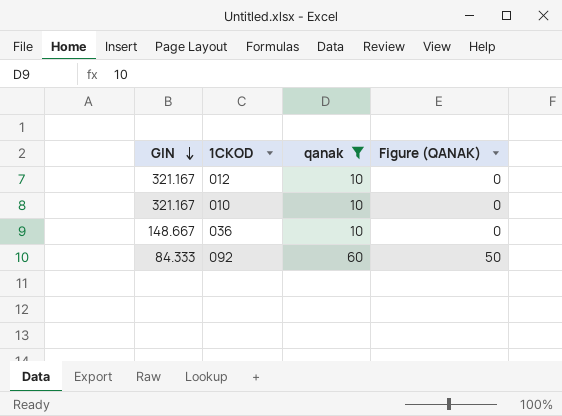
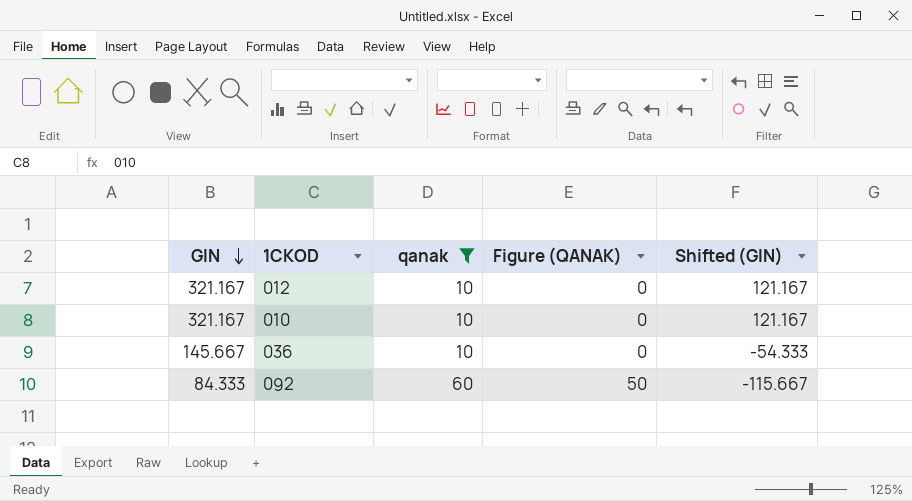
column Shifted (GIN) | formula: none -> [GIN] - 200
036 | GIN: 148.667 -> 145.667

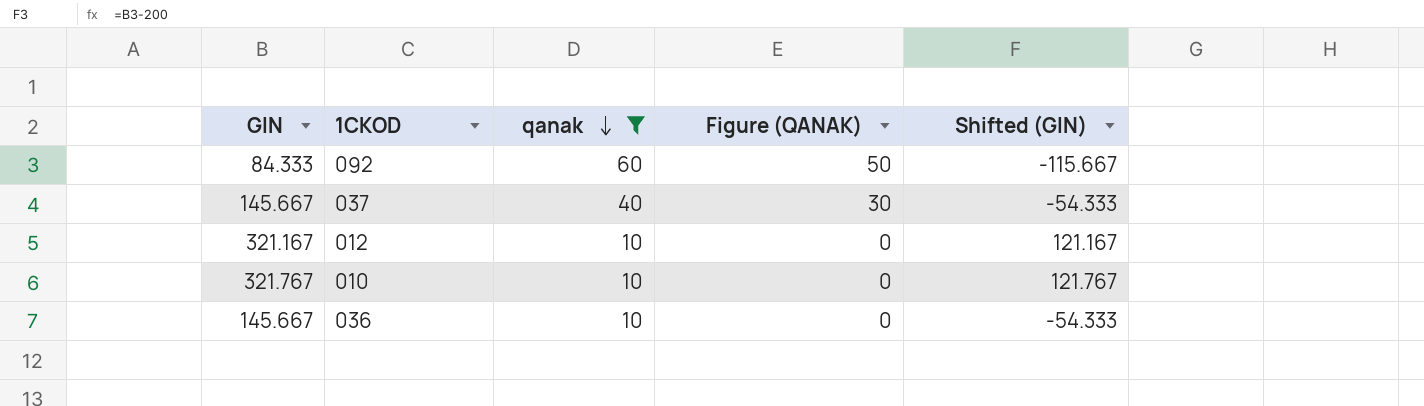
row order: GIN descending -> qanak descending
row 037: none -> 145.667 | 40 | 30 | -54.333
010 | GIN: 321.167 -> 321.767
010 | Shifted (GIN): 121.167 -> 121.767

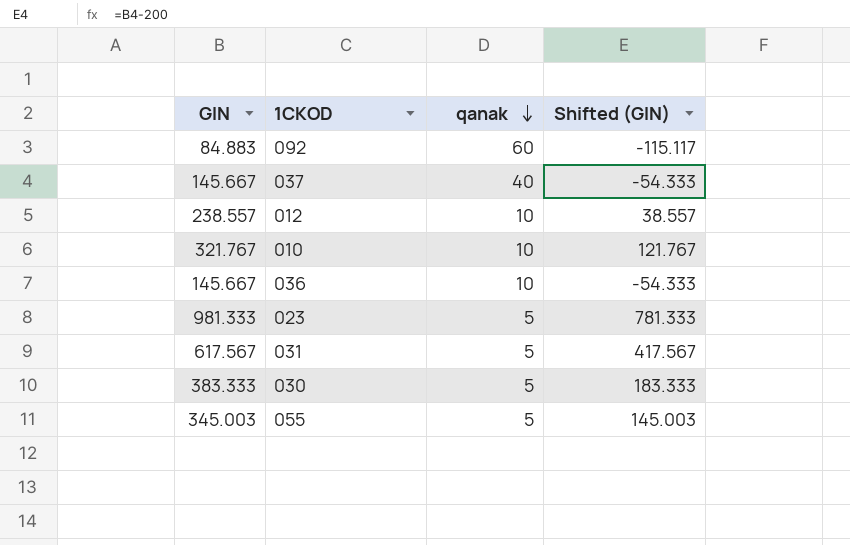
filter: qanak != 5 -> none
column Figure (QANAK) | formula: [qanak] - 10 -> none
092 | GIN: 84.333 -> 84.883
092 | Shifted (GIN): -115.667 -> -115.117
012 | GIN: 321.167 -> 238.557
012 | Shifted (GIN): 121.167 -> 38.557

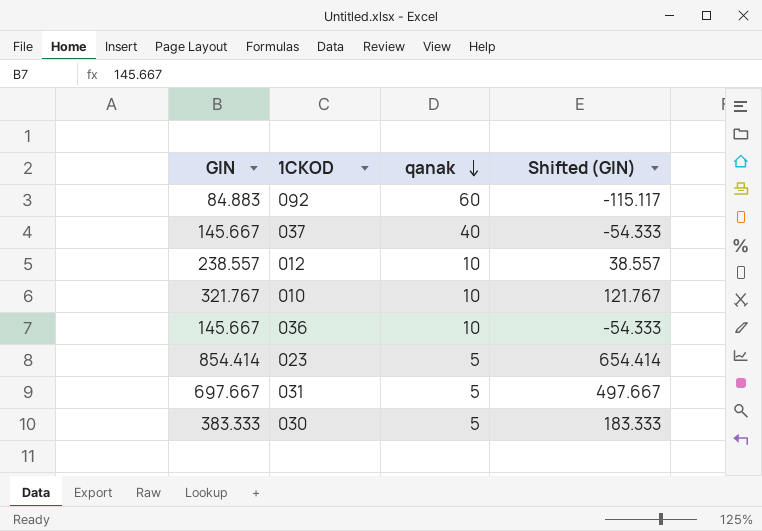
row 055: 345.003 | 5 | 145.003 -> none
023 | GIN: 981.333 -> 854.414
023 | Shifted (GIN): 781.333 -> 654.414
031 | GIN: 617.567 -> 697.667
031 | Shifted (GIN): 417.567 -> 497.667

